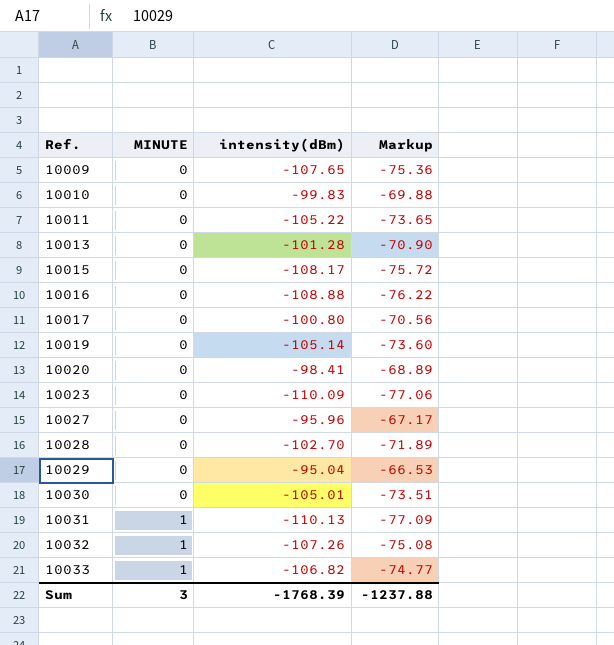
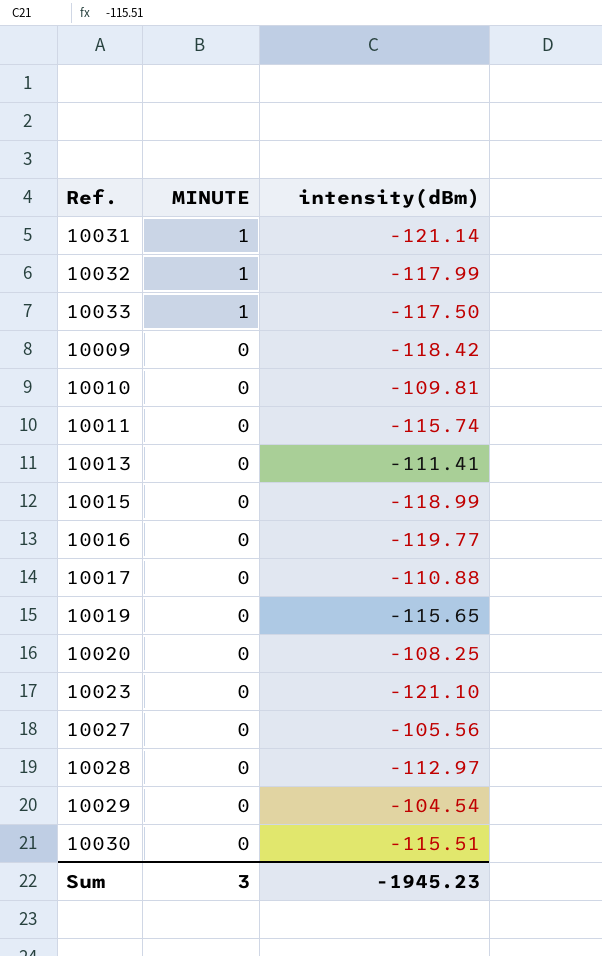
row order: Ref. ascending -> MINUTE descending
column Markup | formula: [intensity(dBm)] * 0.7 -> none
10031 | intensity(dBm): -110.13 -> -121.14
10032 | intensity(dBm): -107.26 -> -117.99
10033 | intensity(dBm): -106.82 -> -117.50
10009 | intensity(dBm): -107.65 -> -118.42
10010 | intensity(dBm): -99.83 -> -109.81
10011 | intensity(dBm): -105.22 -> -115.74
10013 | intensity(dBm): -101.28 -> -111.41
10015 | intensity(dBm): -108.17 -> -118.99
10016 | intensity(dBm): -108.88 -> -119.77
10017 | intensity(dBm): -100.80 -> -110.88
10019 | intensity(dBm): -105.14 -> -115.65
10020 | intensity(dBm): -98.41 -> -108.25
10023 | intensity(dBm): -110.09 -> -121.10
10027 | intensity(dBm): -95.96 -> -105.56
10028 | intensity(dBm): -102.70 -> -112.97
10029 | intensity(dBm): -95.04 -> -104.54
10030 | intensity(dBm): -105.01 -> -115.51
Sum | intensity(dBm): -1768.39 -> -1945.23

